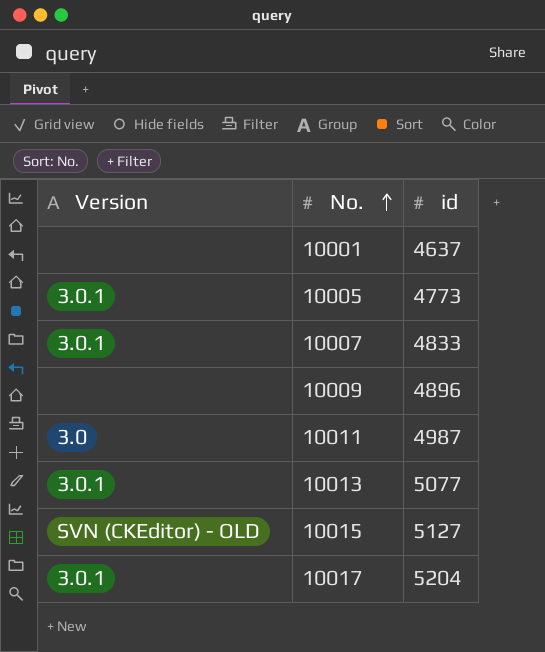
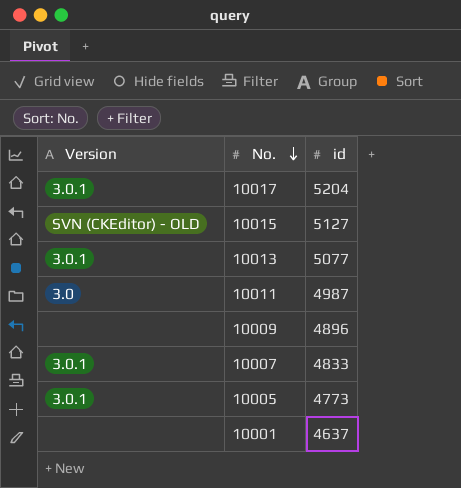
row order: No. ascending -> No. descending

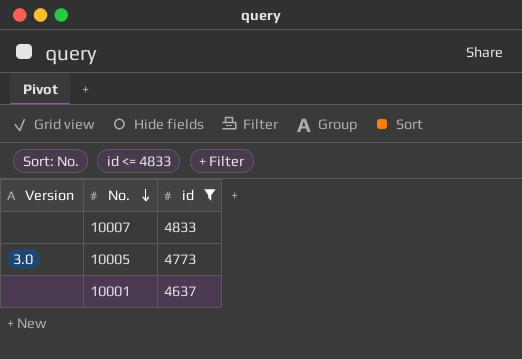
filter: none -> id <= 4833
10007 | Version: 3.0.1 -> none
10005 | Version: 3.0.1 -> 3.0

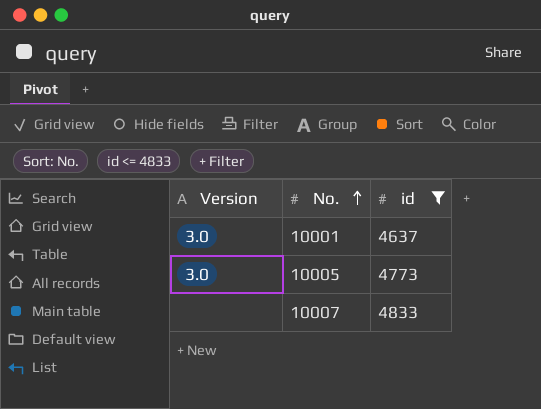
row order: No. descending -> No. ascending
10001 | Version: none -> 3.0

